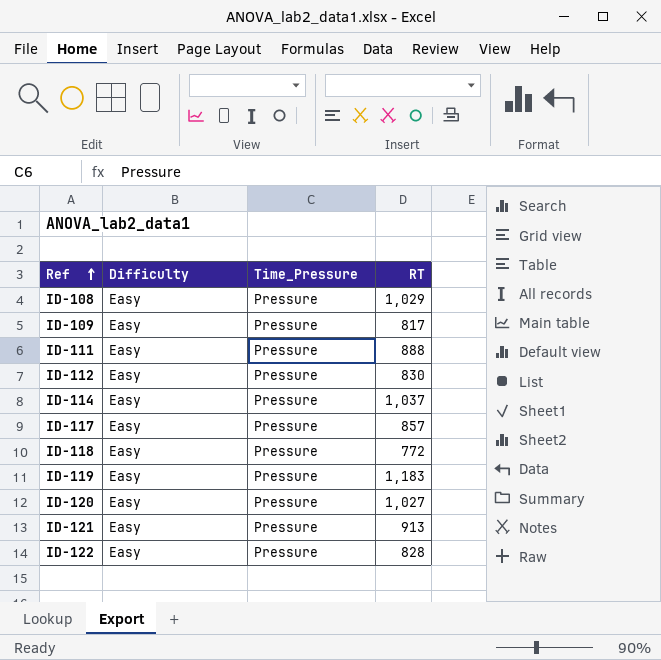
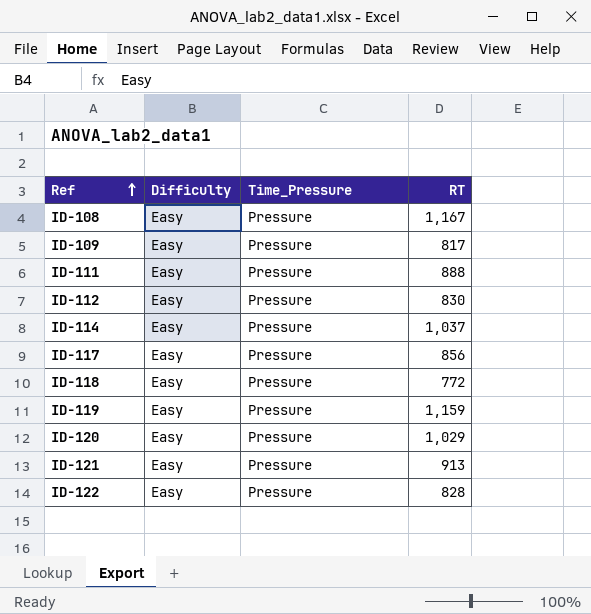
ID-108 | RT: 1,029 -> 1,167
ID-117 | RT: 857 -> 856
ID-119 | RT: 1,183 -> 1,159
ID-120 | RT: 1,027 -> 1,029

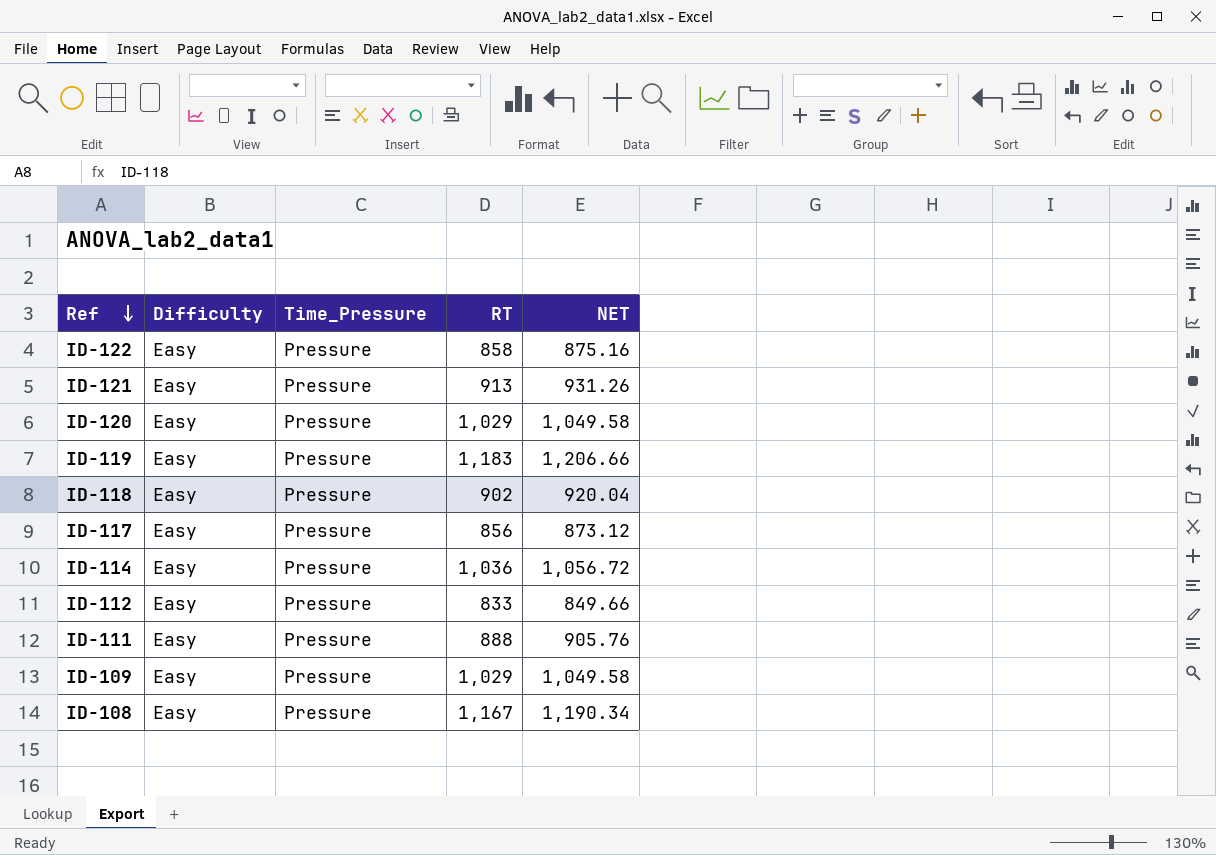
row order: Ref ascending -> Ref descending
column NET | formula: none -> [RT] * 1.02
ID-122 | RT: 828 -> 858
ID-119 | RT: 1,159 -> 1,183
ID-118 | RT: 772 -> 902
ID-114 | RT: 1,037 -> 1,036
ID-112 | RT: 830 -> 833
ID-109 | RT: 817 -> 1,029

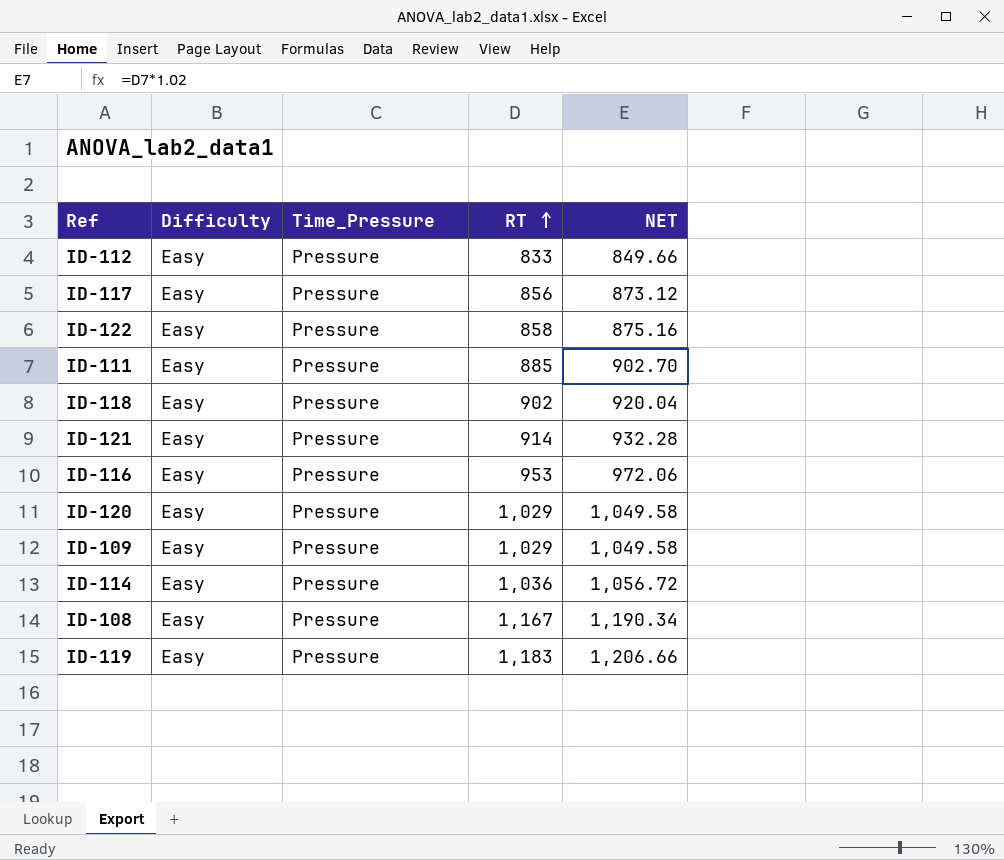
row order: Ref descending -> RT ascending
ID-111 | RT: 888 -> 885
ID-111 | NET: 905.76 -> 902.70
ID-121 | RT: 913 -> 914
ID-121 | NET: 931.26 -> 932.28
row ID-116: none -> Easy | Pressure | 953 | 972.06

